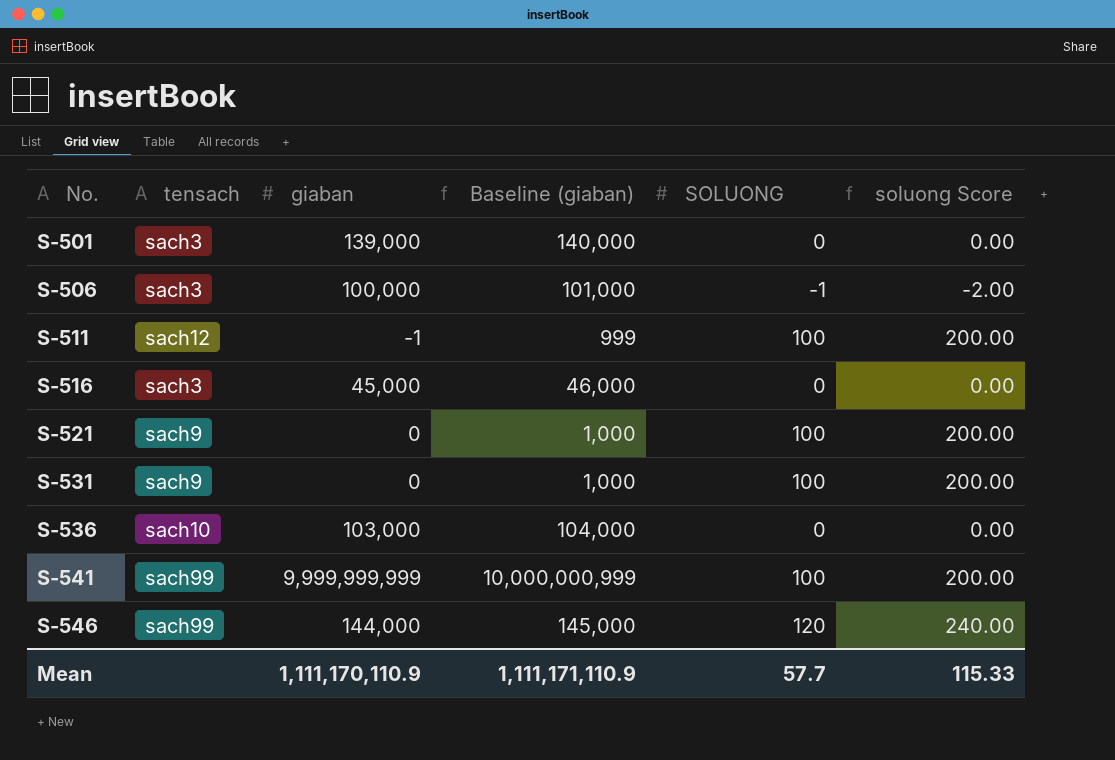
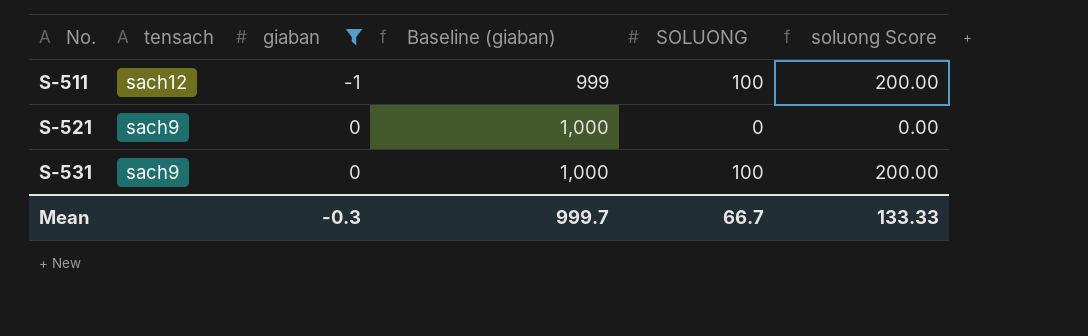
filter: none -> giaban <= 0
S-521 | SOLUONG: 100 -> 0
S-521 | soluong Score: 200.00 -> 0.00
Mean | giaban: 1,111,170,110.9 -> -0.3
Mean | Baseline (giaban): 1,111,171,110.9 -> 999.7
Mean | SOLUONG: 57.7 -> 66.7
Mean | soluong Score: 115.33 -> 133.33

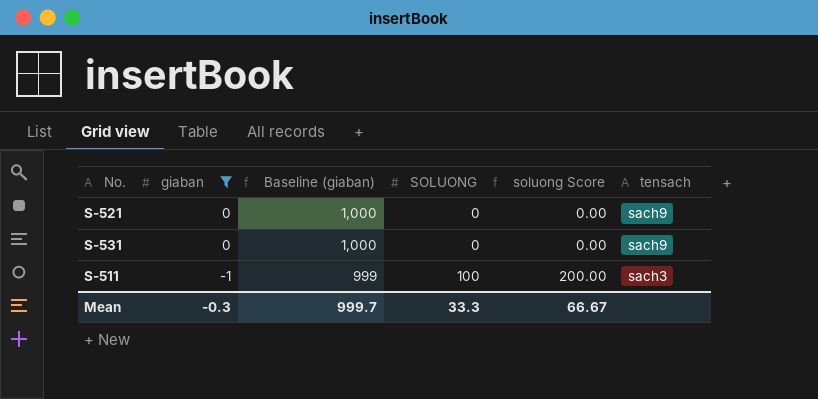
row order: No. ascending -> giaban descending
column tensach | position: 2 -> 6
S-531 | SOLUONG: 100 -> 0
S-531 | soluong Score: 200.00 -> 0.00
S-511 | tensach: sach12 -> sach3
Mean | SOLUONG: 66.7 -> 33.3
Mean | soluong Score: 133.33 -> 66.67

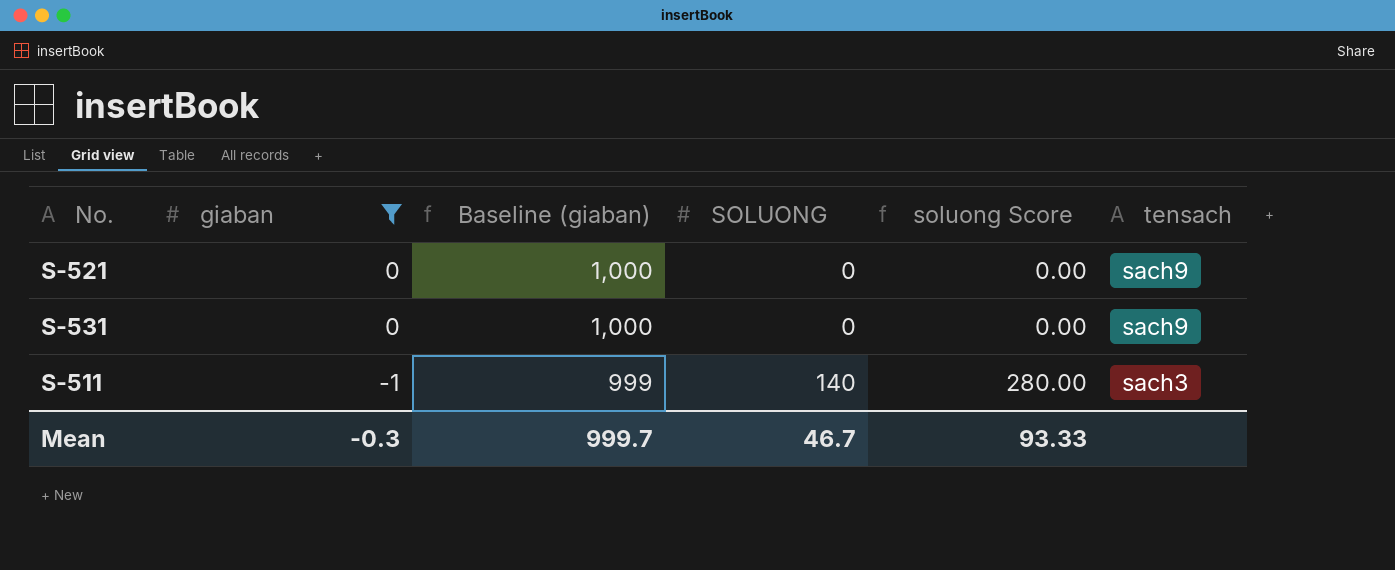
S-511 | SOLUONG: 100 -> 140
S-511 | soluong Score: 200.00 -> 280.00
Mean | SOLUONG: 33.3 -> 46.7
Mean | soluong Score: 66.67 -> 93.33

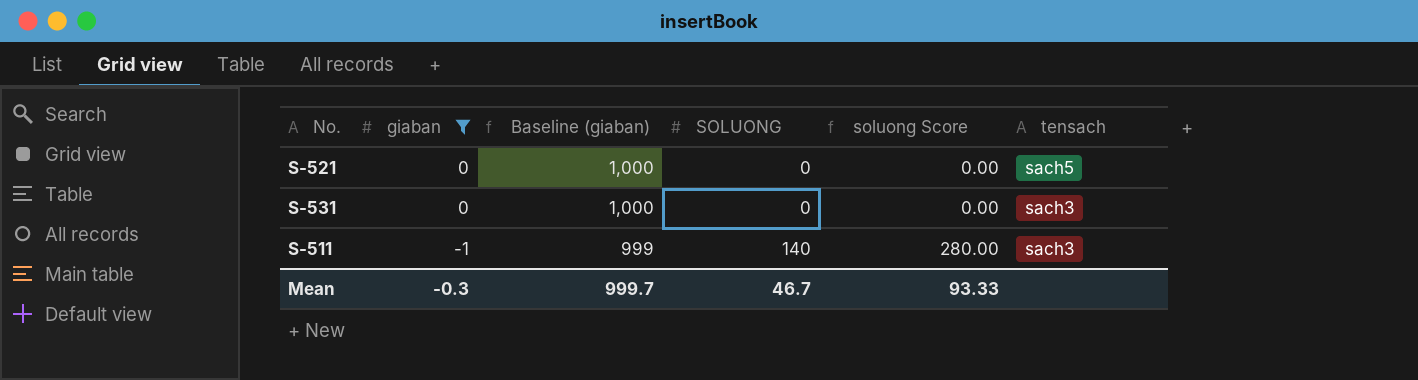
S-521 | tensach: sach9 -> sach5
S-531 | tensach: sach9 -> sach3

